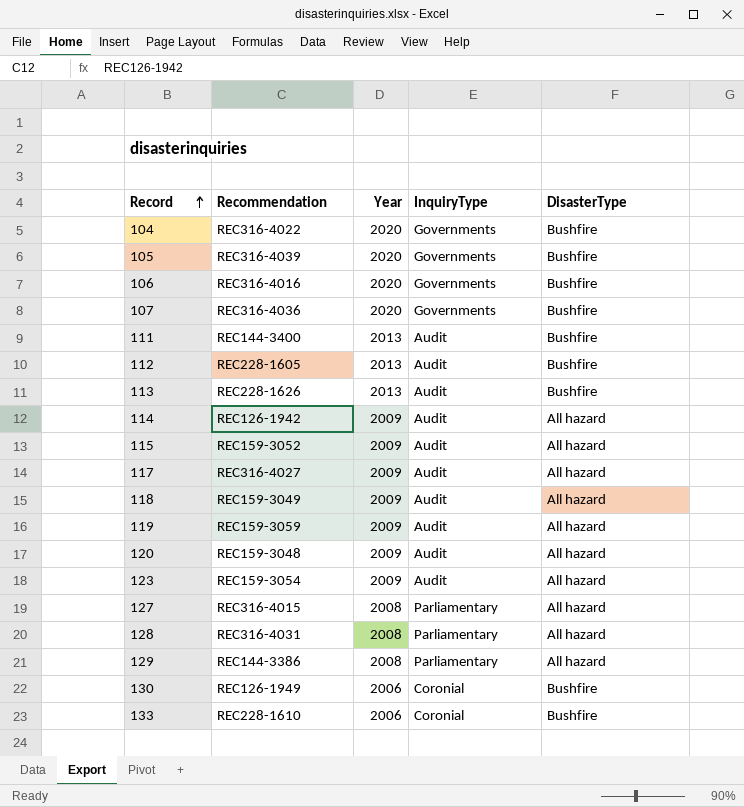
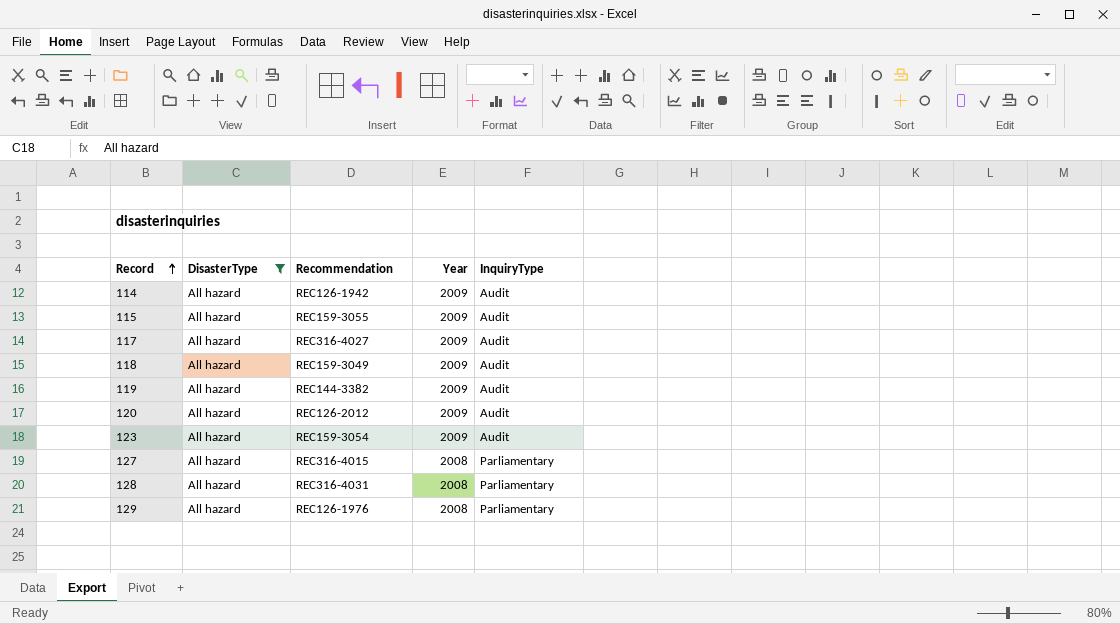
filter: none -> DisasterType = All hazard
column DisasterType | position: 5 -> 2
115 | Recommendation: REC159-3052 -> REC159-3055
119 | Recommendation: REC159-3059 -> REC144-3382
120 | Recommendation: REC159-3048 -> REC126-2012
129 | Recommendation: REC144-3386 -> REC126-1976

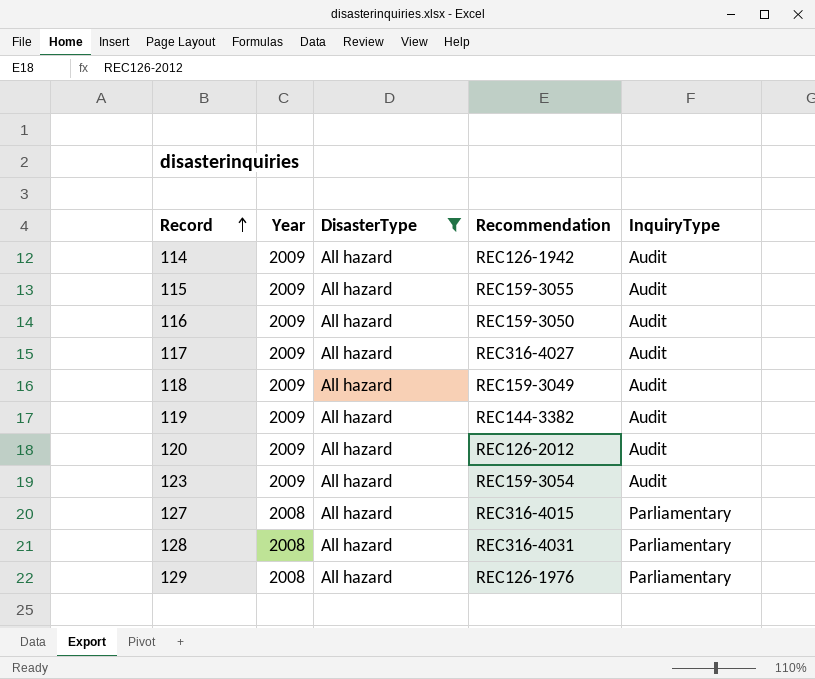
column Year | position: 4 -> 2
row 116: none -> 2009 | All hazard | REC159-3050 | Audit

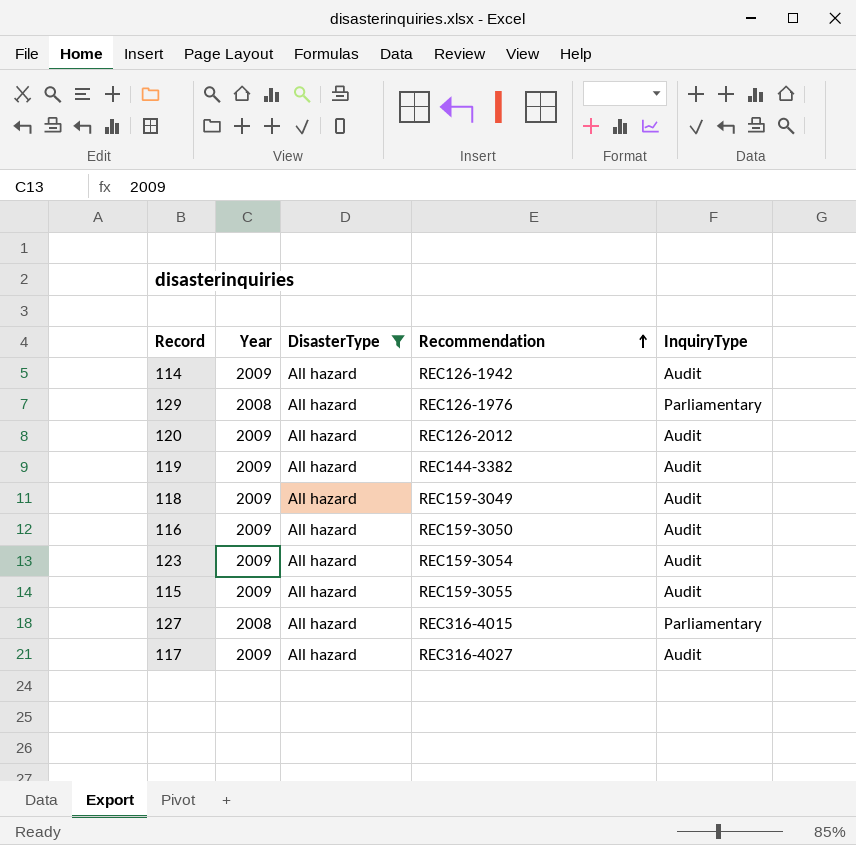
row order: Record ascending -> Recommendation ascending
row 128: 2008 | All hazard | REC316-4031 | Parliamentary -> none

